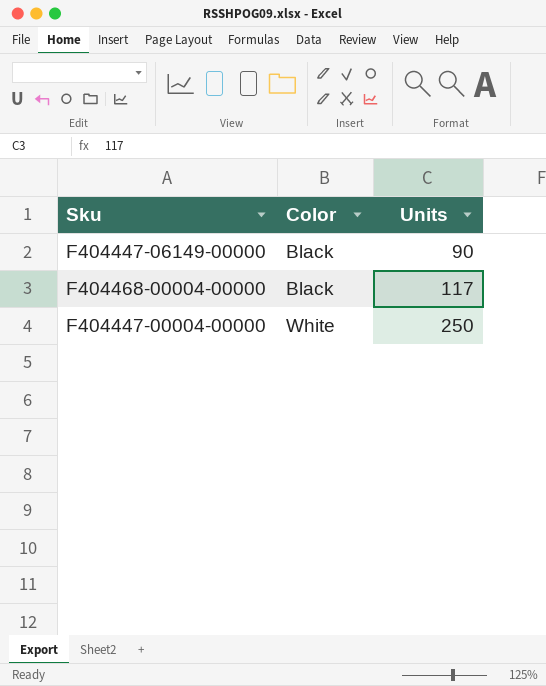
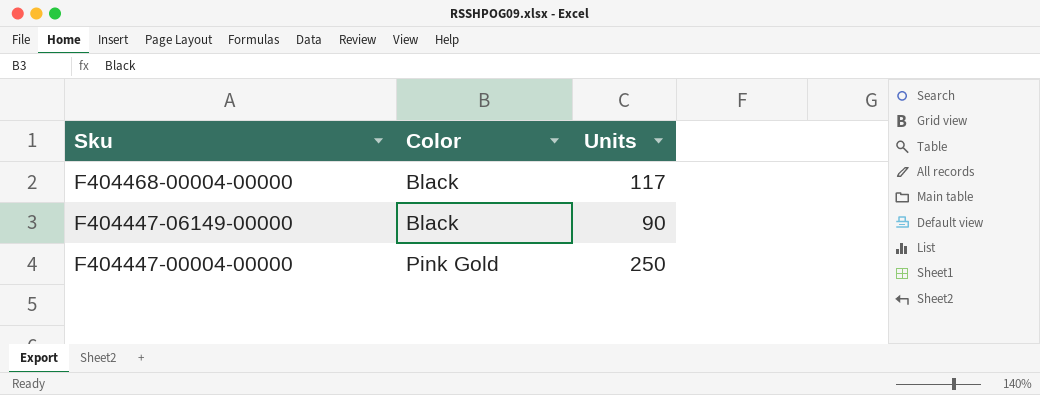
row order: Color ascending -> Sku descending
F404447-00004-00000 | Color: White -> Pink Gold

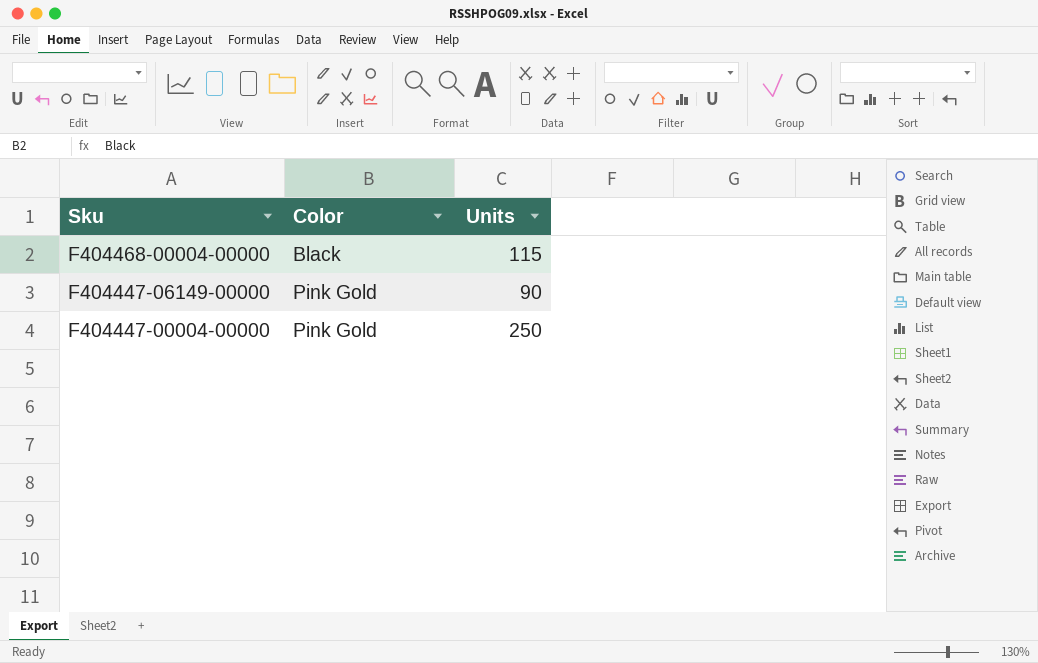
F404468-00004-00000 | Units: 117 -> 115
F404447-06149-00000 | Color: Black -> Pink Gold

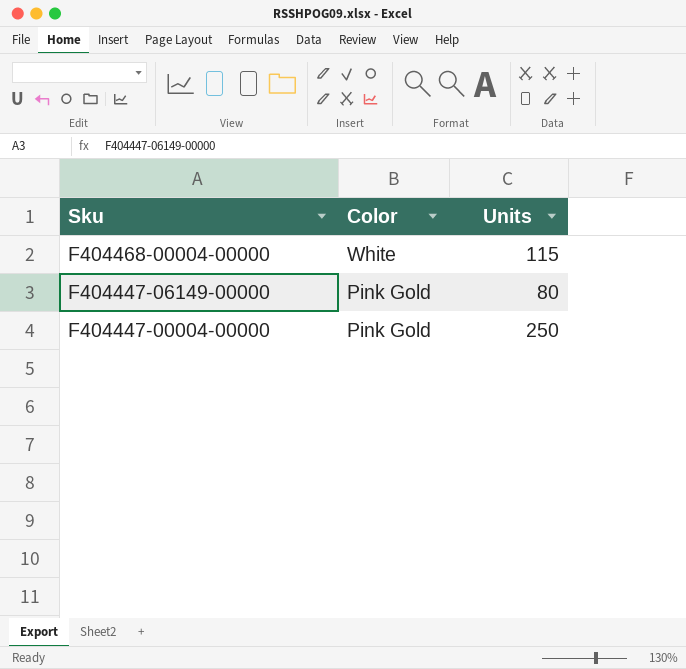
F404468-00004-00000 | Color: Black -> White
F404447-06149-00000 | Units: 90 -> 80

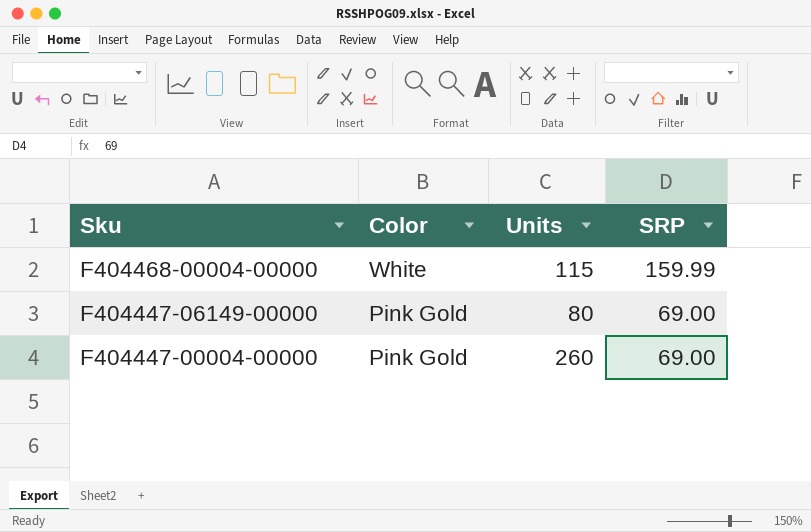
column SRP | position: none -> 4
F404447-00004-00000 | Units: 250 -> 260

